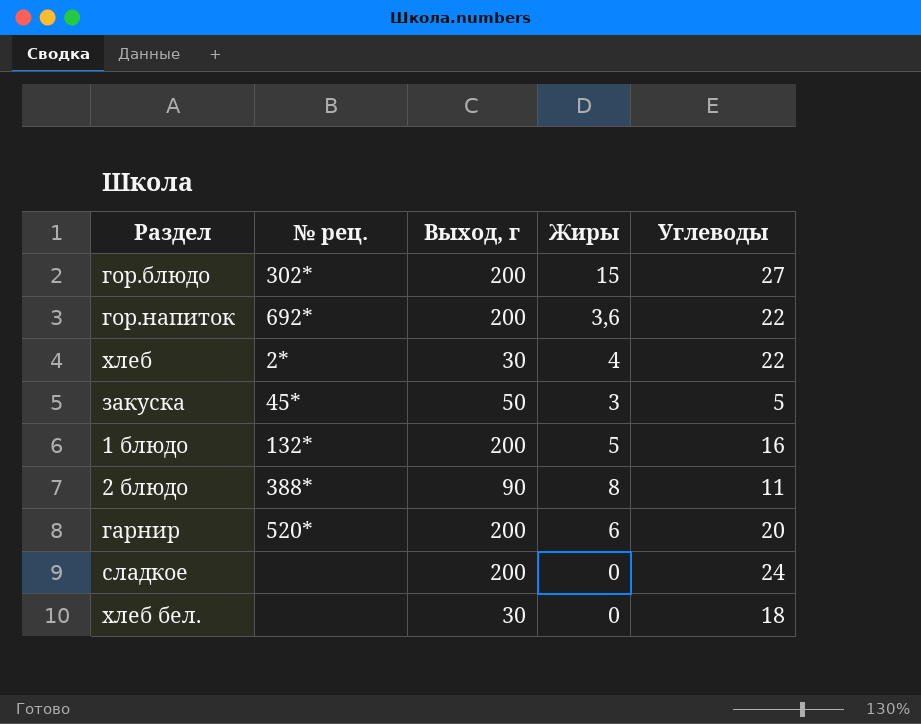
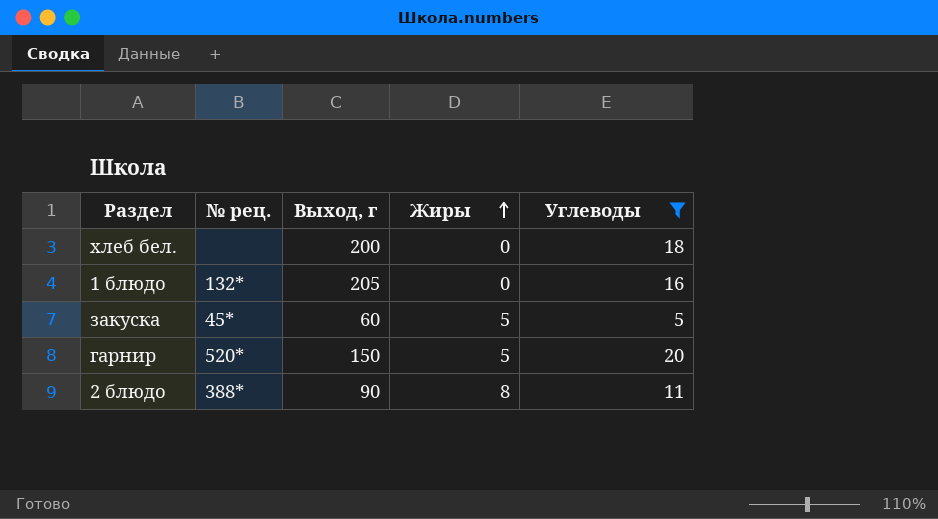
filter: none -> Углеводы <= 20
row order: none -> Жиры ascending
хлеб бел. | Выход, г: 30 -> 200
1 блюдо | Выход, г: 200 -> 205
1 блюдо | Жиры: 5 -> 0
закуска | Выход, г: 50 -> 60
закуска | Жиры: 3 -> 5
гарнир | Выход, г: 200 -> 150
гарнир | Жиры: 6 -> 5

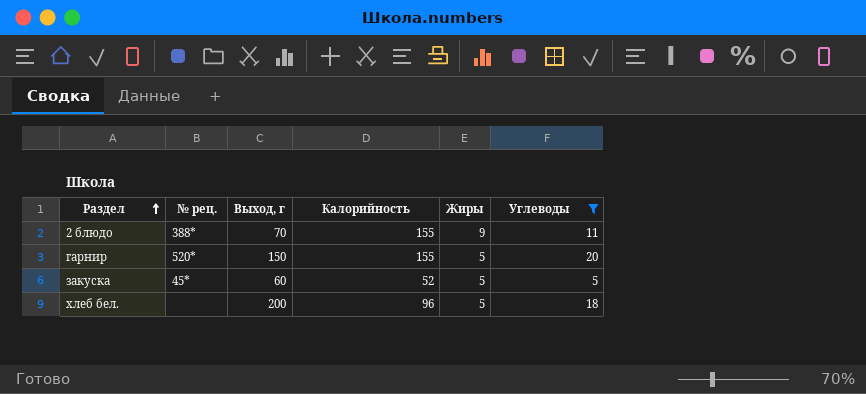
row order: Жиры ascending -> Раздел ascending
column Калорийность | position: none -> 4
row 1 блюдо: 132* | 205 | 0 | 16 -> none
2 блюдо | Выход, г: 90 -> 70
2 блюдо | Жиры: 8 -> 9
хлеб бел. | Жиры: 0 -> 5

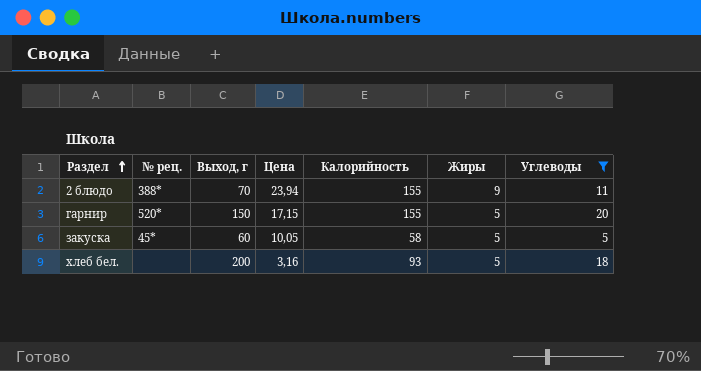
column Цена | position: none -> 4
закуска | Калорийность: 52 -> 58
хлеб бел. | Калорийность: 96 -> 93

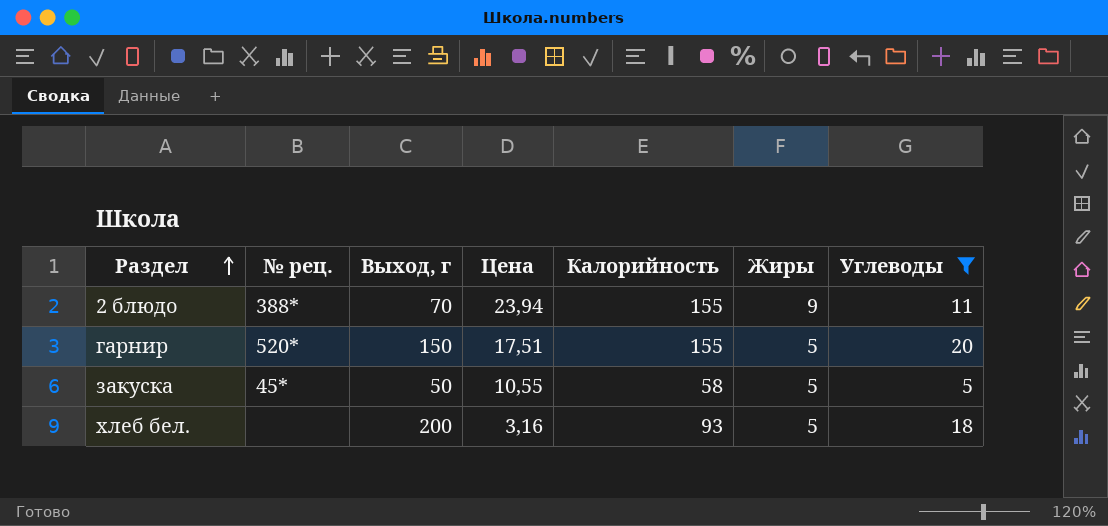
гарнир | Цена: 17,15 -> 17,51
закуска | Выход, г: 60 -> 50
закуска | Цена: 10,05 -> 10,55

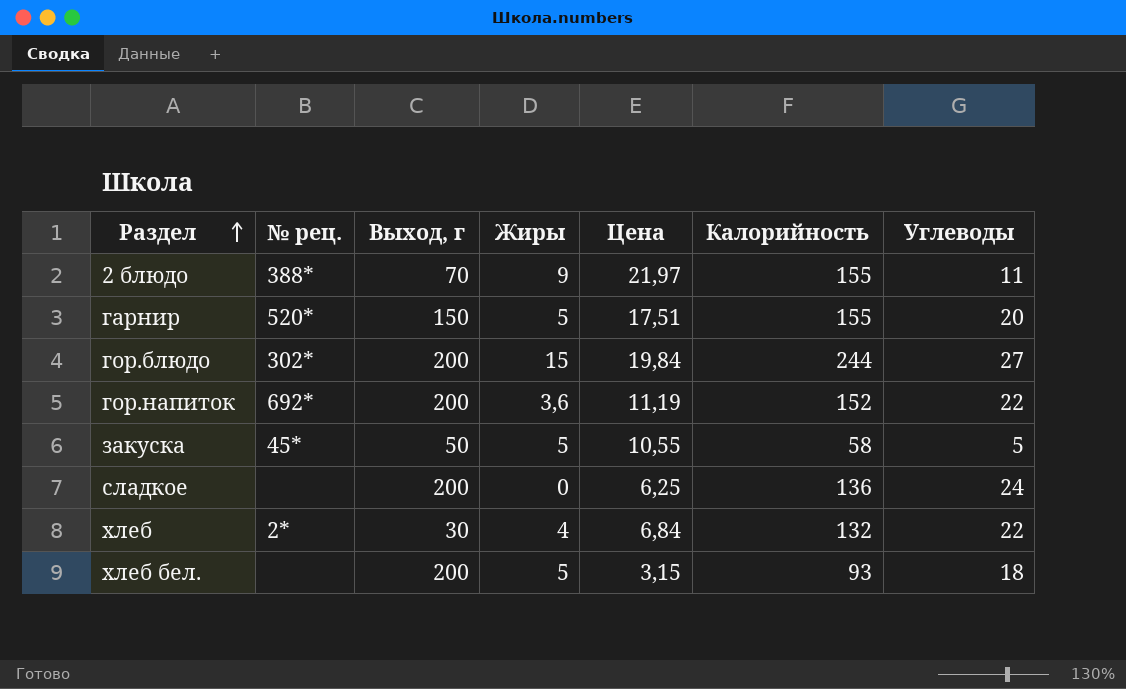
filter: Углеводы <= 20 -> none
column Жиры | position: 6 -> 4
2 блюдо | Цена: 23,94 -> 21,97
хлеб бел. | Цена: 3,16 -> 3,15

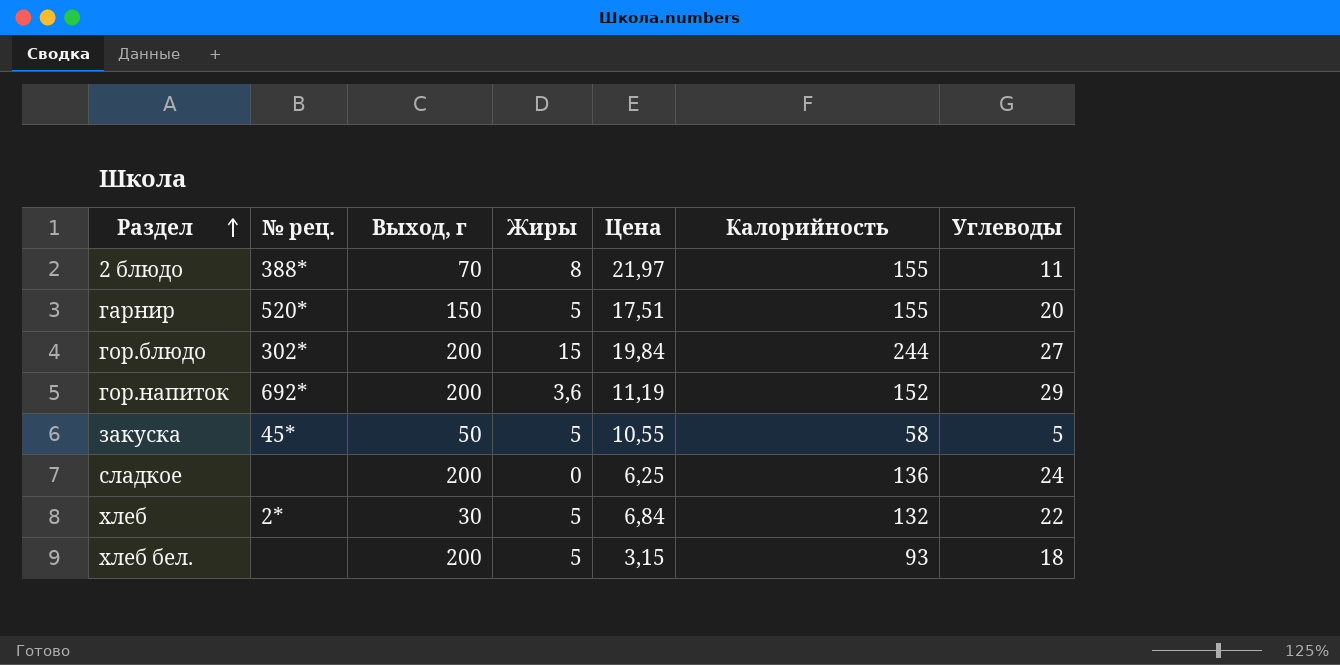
2 блюдо | Жиры: 9 -> 8
гор.напиток | Углеводы: 22 -> 29
хлеб | Жиры: 4 -> 5

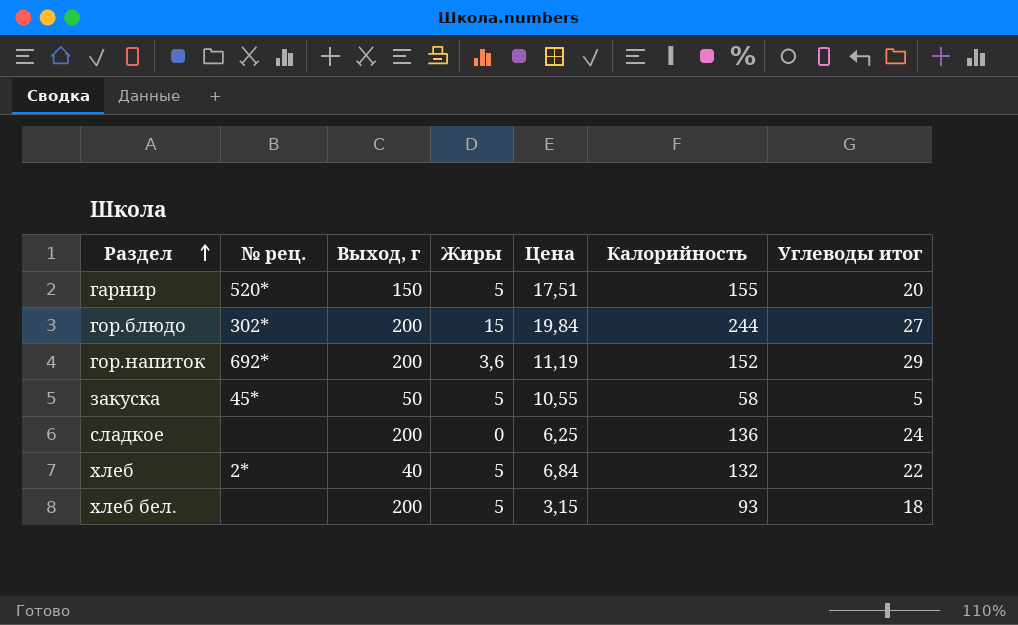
column name: Углеводы -> Углеводы итог
row 2 блюдо: 388* | 70 | 8 | 21,97 | 155 | 11 -> none
хлеб | Выход, г: 30 -> 40

